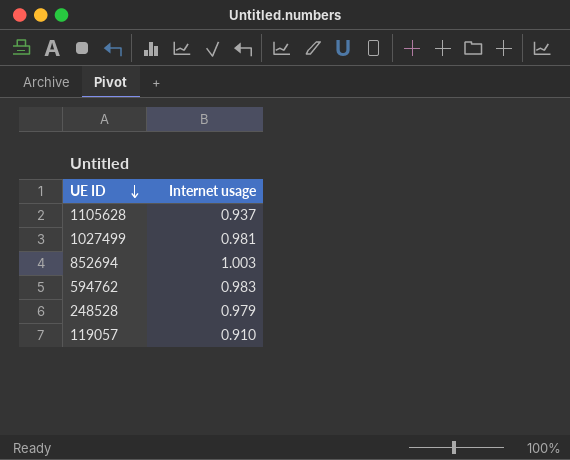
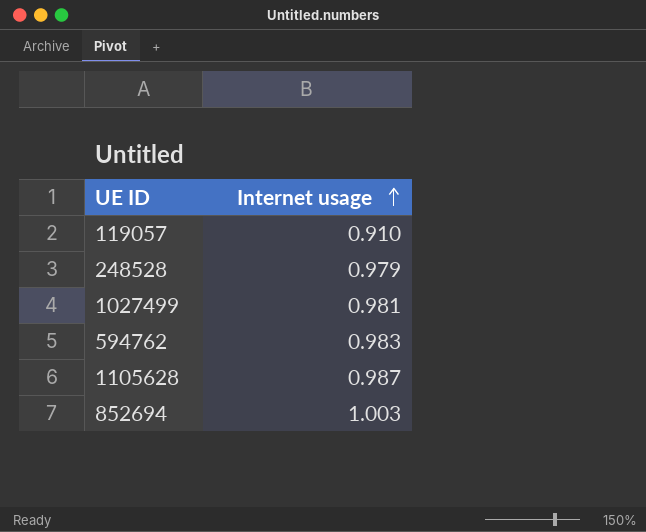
row order: UE ID descending -> Internet usage ascending
1105628 | Internet usage: 0.937 -> 0.987

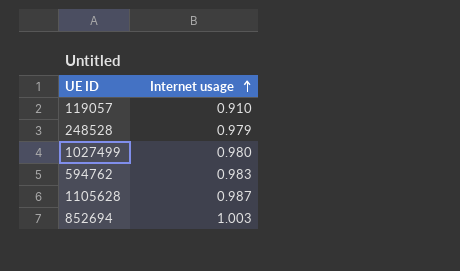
1027499 | Internet usage: 0.981 -> 0.980

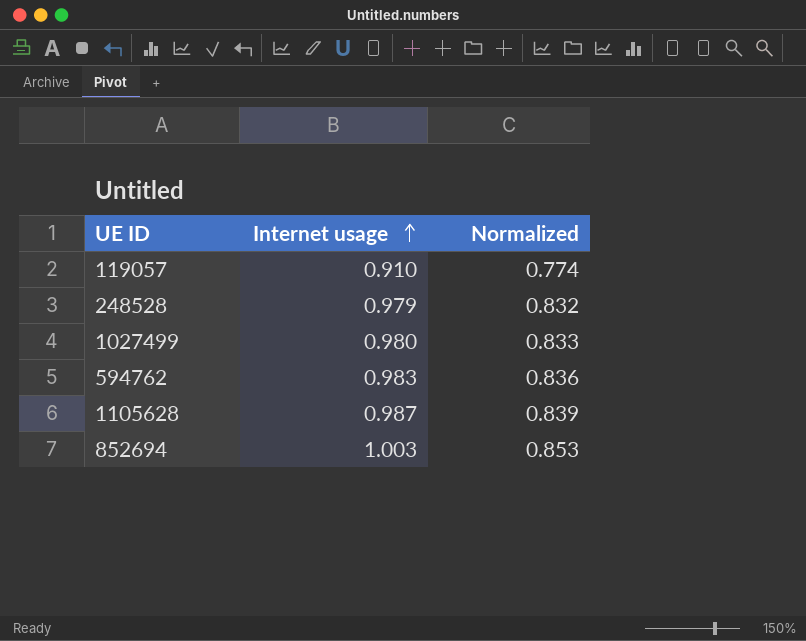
column Normalized | formula: none -> [Internet usage] * 0.85

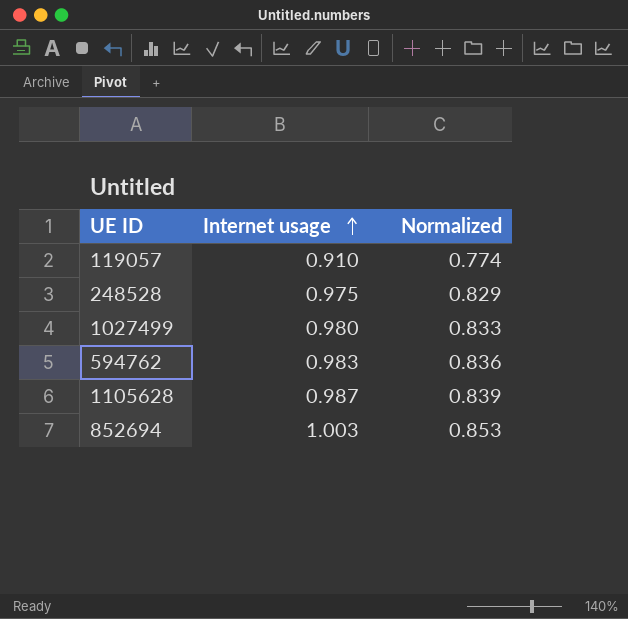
248528 | Internet usage: 0.979 -> 0.975
248528 | Normalized: 0.832 -> 0.829

